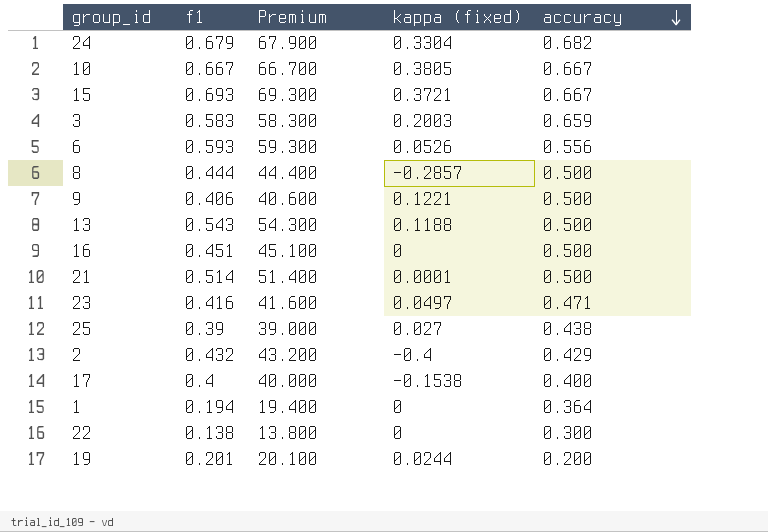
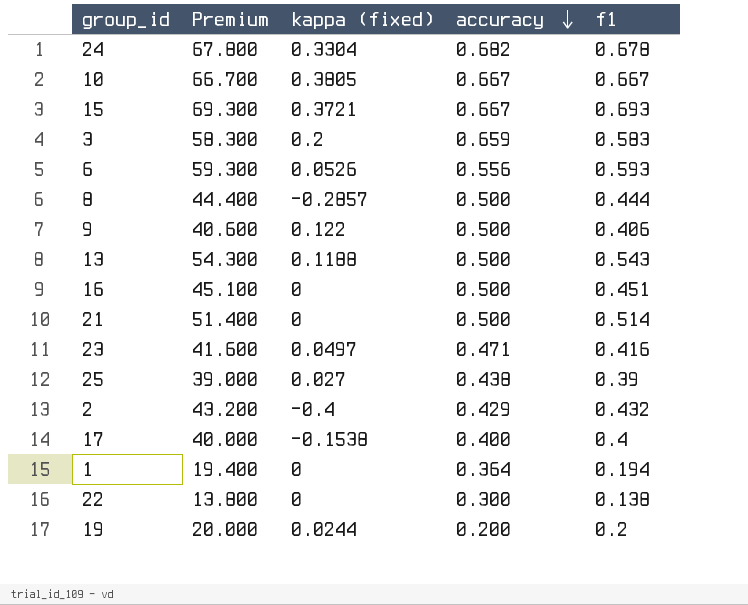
column f1 | position: 2 -> 5
24 | Premium: 67.900 -> 67.800
24 | f1: 0.679 -> 0.678
3 | kappa (fixed): 0.2003 -> 0.2
9 | kappa (fixed): 0.1221 -> 0.122
21 | kappa (fixed): 0.0001 -> 0
19 | Premium: 20.100 -> 20.000
19 | f1: 0.201 -> 0.2

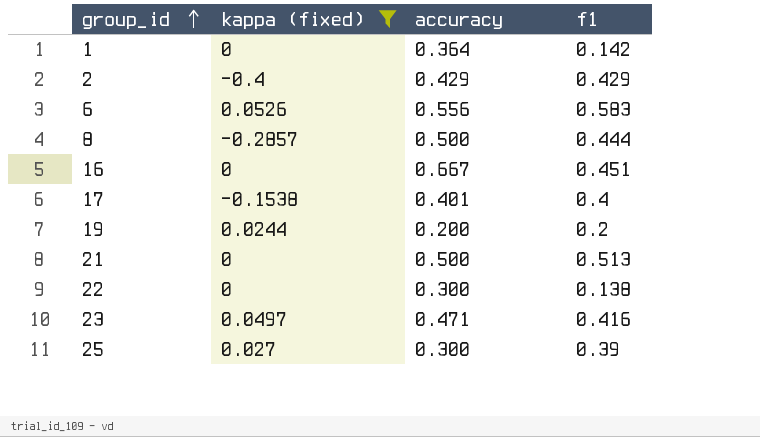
filter: none -> kappa (fixed) <= 0.0526
row order: accuracy descending -> group_id ascending
column Premium | formula: [f1] * 100 -> none
1 | f1: 0.194 -> 0.142
2 | f1: 0.432 -> 0.429
6 | f1: 0.593 -> 0.583
16 | accuracy: 0.500 -> 0.667
17 | accuracy: 0.400 -> 0.401
21 | f1: 0.514 -> 0.513
25 | accuracy: 0.438 -> 0.300

